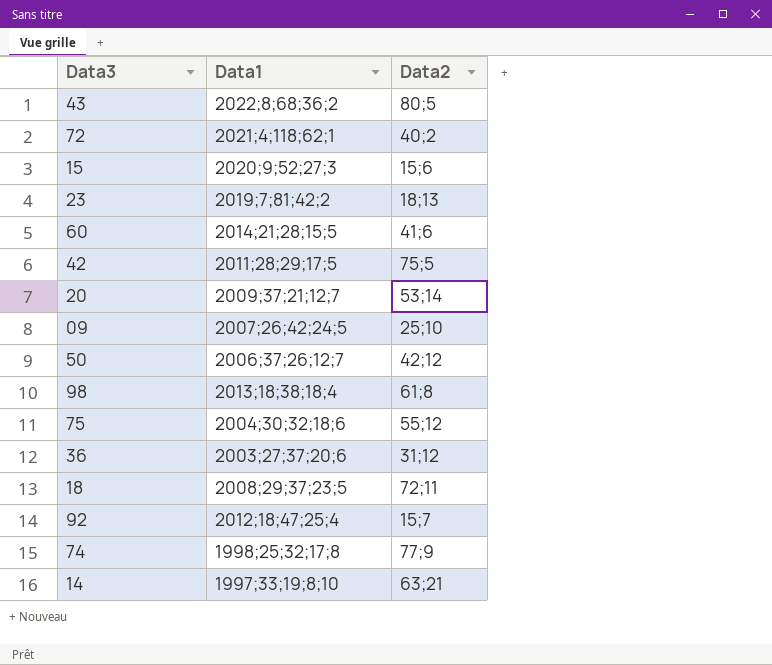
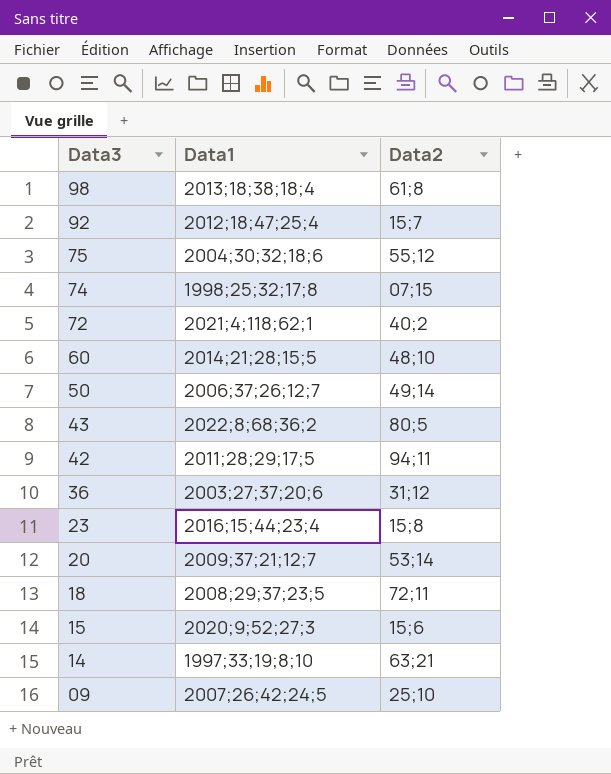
row order: none -> Data3 descending
74 | Data2: 77;9 -> 07;15
60 | Data2: 41;6 -> 48;10
50 | Data2: 42;12 -> 49;14
42 | Data2: 75;5 -> 94;11
23 | Data1: 2019;7;81;42;2 -> 2016;15;44;23;4
23 | Data2: 18;13 -> 15;8

